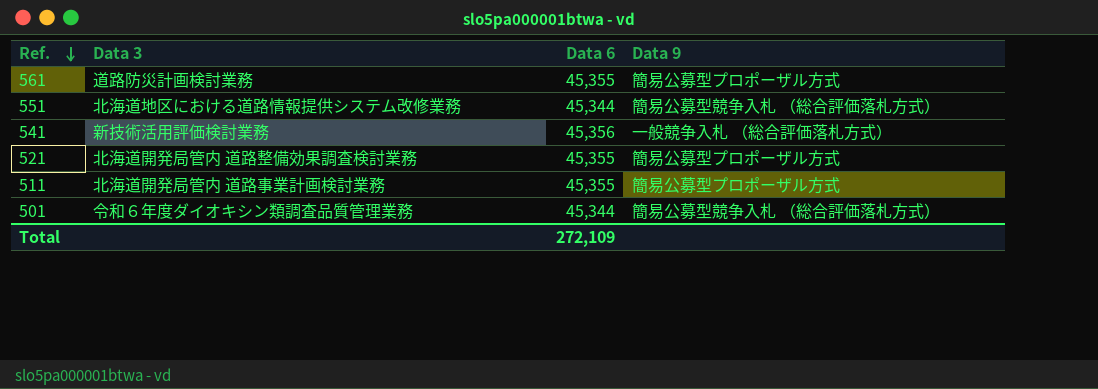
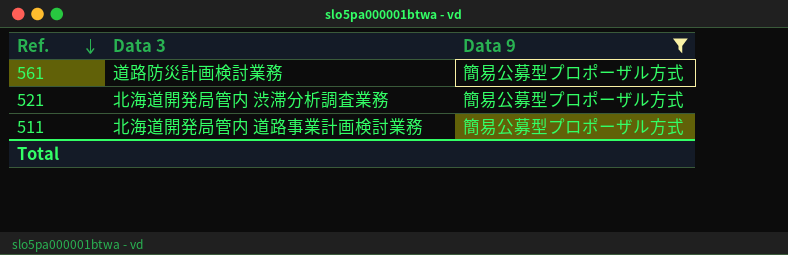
filter: none -> Data 9 = 簡易公募型プロポーザル方式
column Data 6 | position: 3 -> none
521 | Data 3: 北海道開発局管内 道路整備効果調査検討業務 -> 北海道開発局管内 渋滞分析調査業務

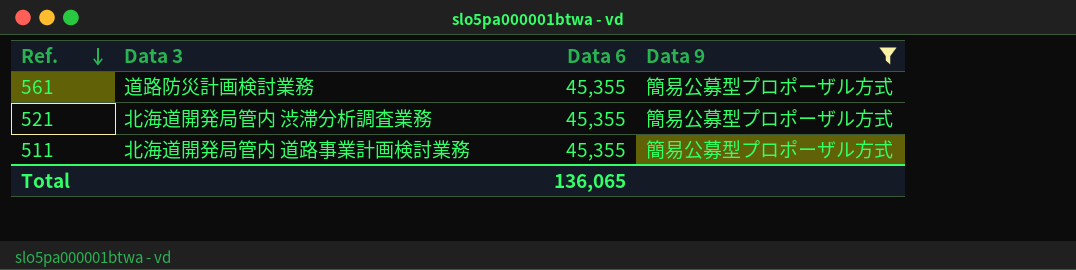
column Data 6 | position: none -> 3

